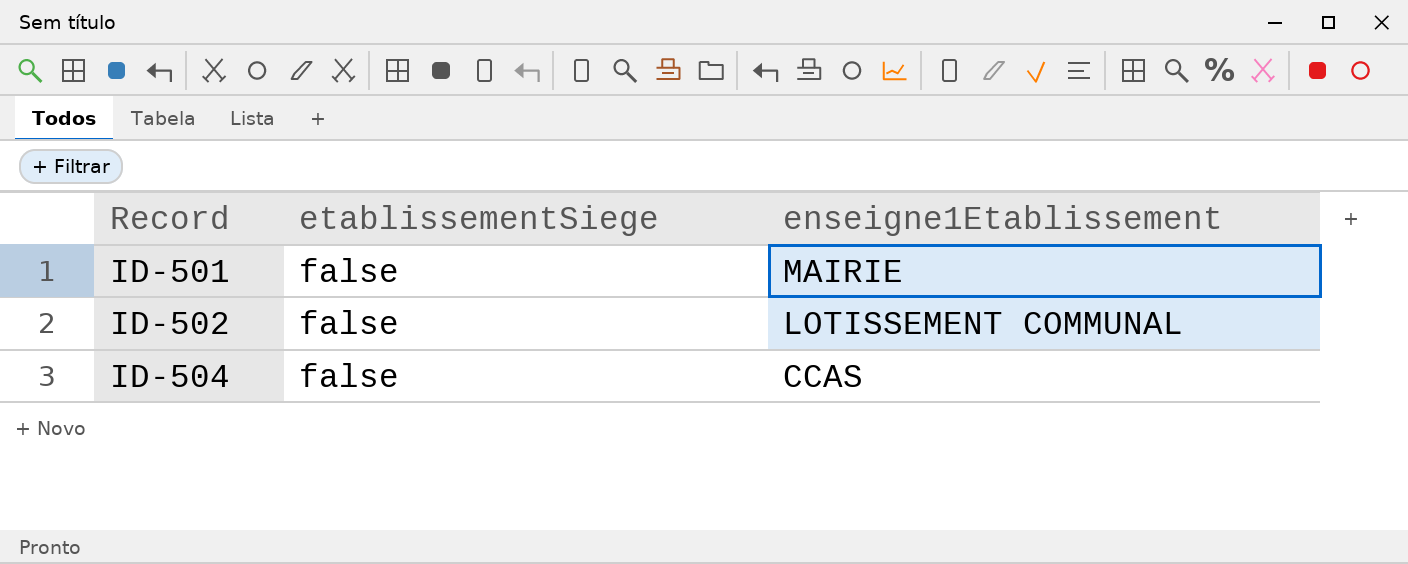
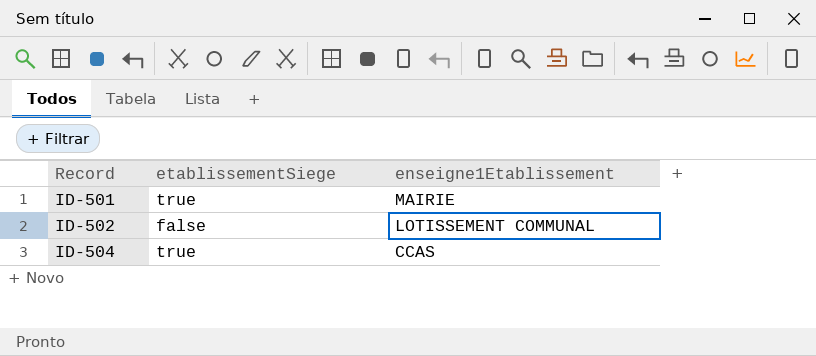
ID-501 | etablissementSiege: false -> true
ID-504 | etablissementSiege: false -> true

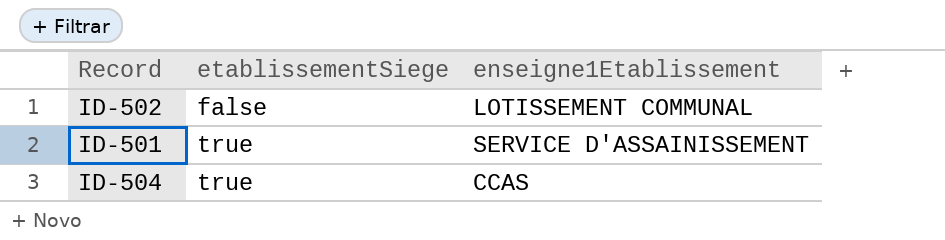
row order: Record ascending -> etablissementSiege ascending
ID-501 | enseigne1Etablissement: MAIRIE -> SERVICE D'ASSAINISSEMENT

